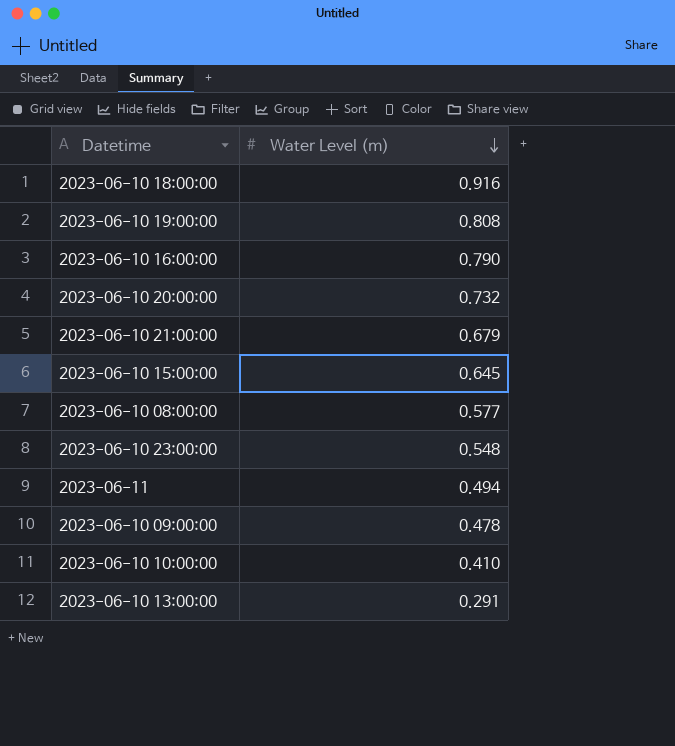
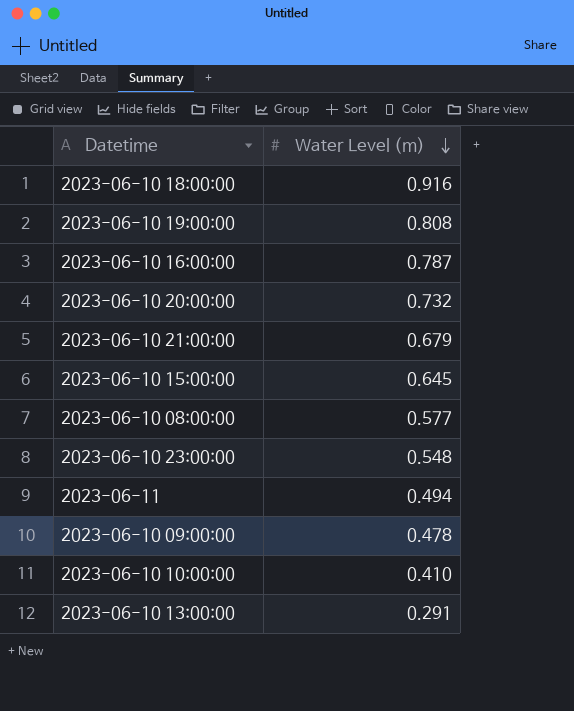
2023-06-10 16:00:00 | Water Level (m): 0.790 -> 0.787

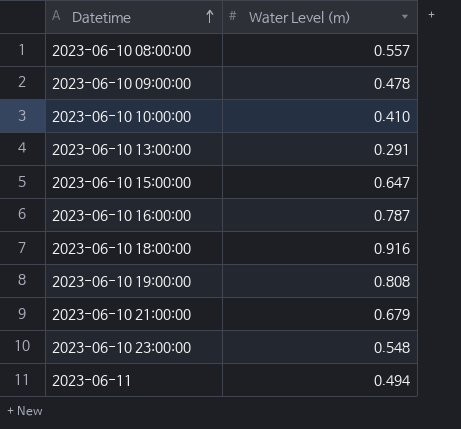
row order: Water Level (m) descending -> Datetime ascending
row 2023-06-10 20:00:00: 0.732 -> none
2023-06-10 08:00:00 | Water Level (m): 0.577 -> 0.557
2023-06-10 15:00:00 | Water Level (m): 0.645 -> 0.647

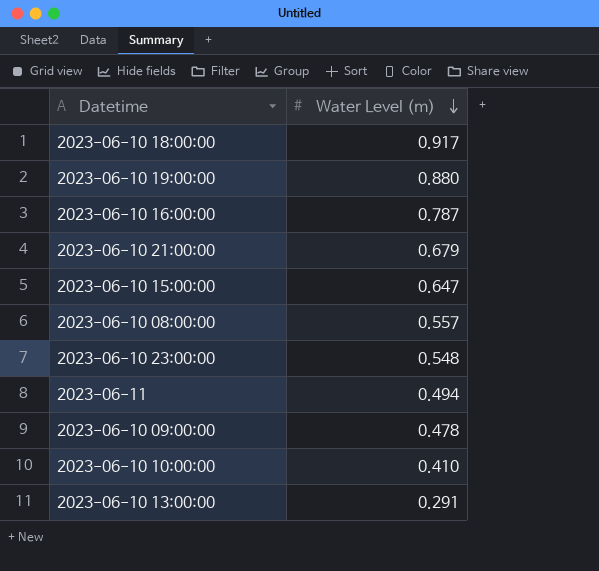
row order: Datetime ascending -> Water Level (m) descending
2023-06-10 18:00:00 | Water Level (m): 0.916 -> 0.917
2023-06-10 19:00:00 | Water Level (m): 0.808 -> 0.880

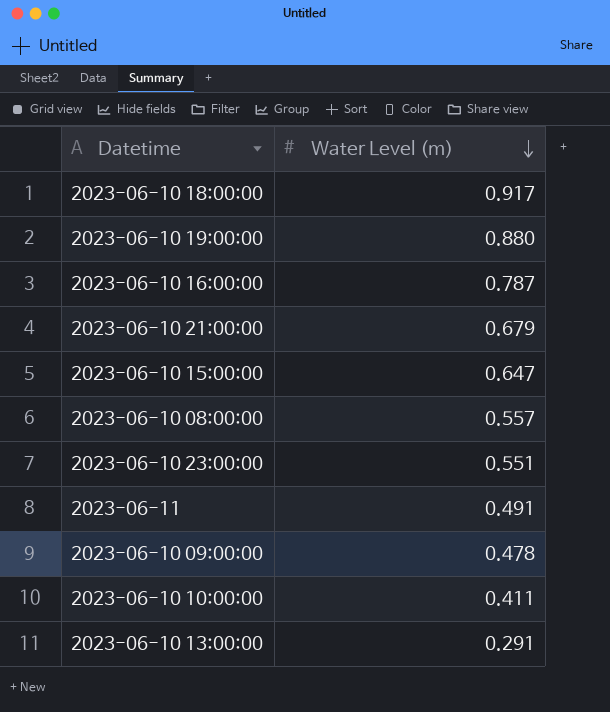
2023-06-10 23:00:00 | Water Level (m): 0.548 -> 0.551
2023-06-11 | Water Level (m): 0.494 -> 0.491
2023-06-10 10:00:00 | Water Level (m): 0.410 -> 0.411

